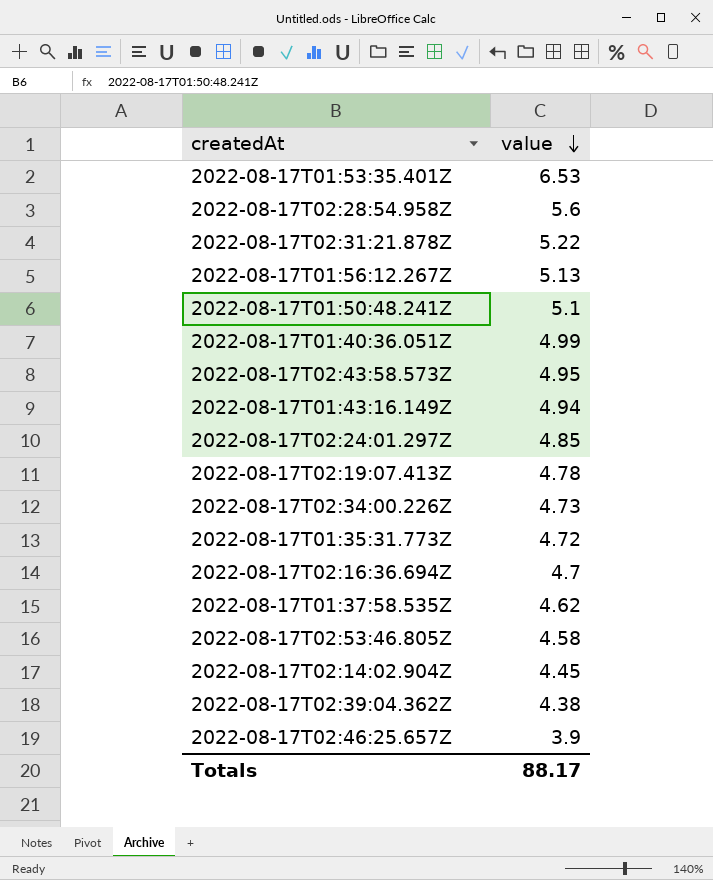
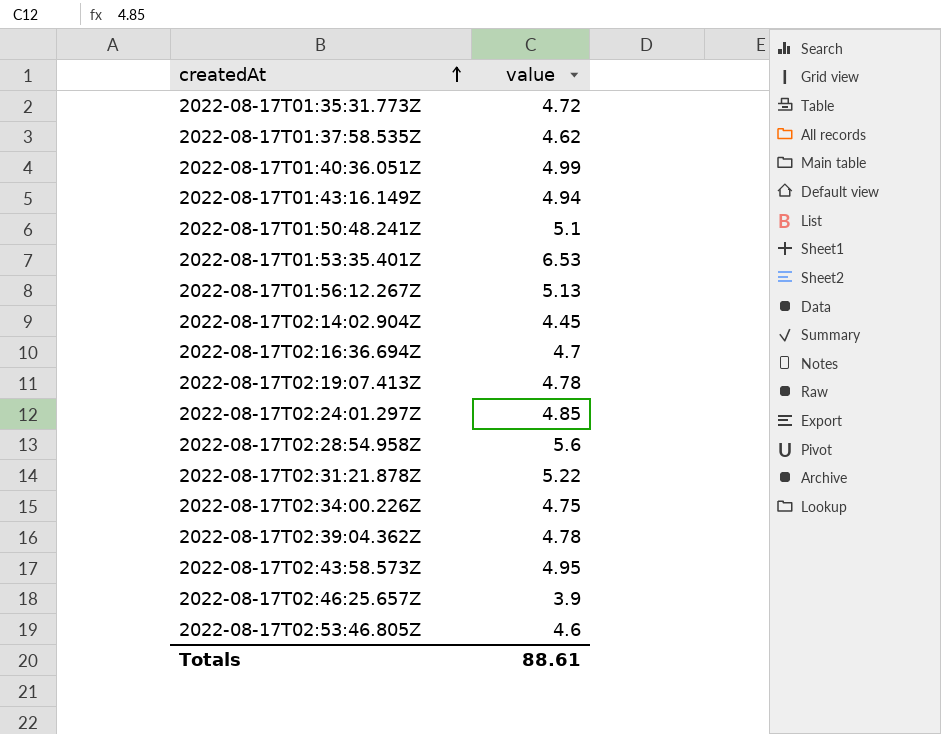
row order: value descending -> createdAt ascending
2022-08-17T02:34:00.226Z | value: 4.73 -> 4.75
2022-08-17T02:39:04.362Z | value: 4.38 -> 4.78
2022-08-17T02:53:46.805Z | value: 4.58 -> 4.6
Totals | value: 88.17 -> 88.61

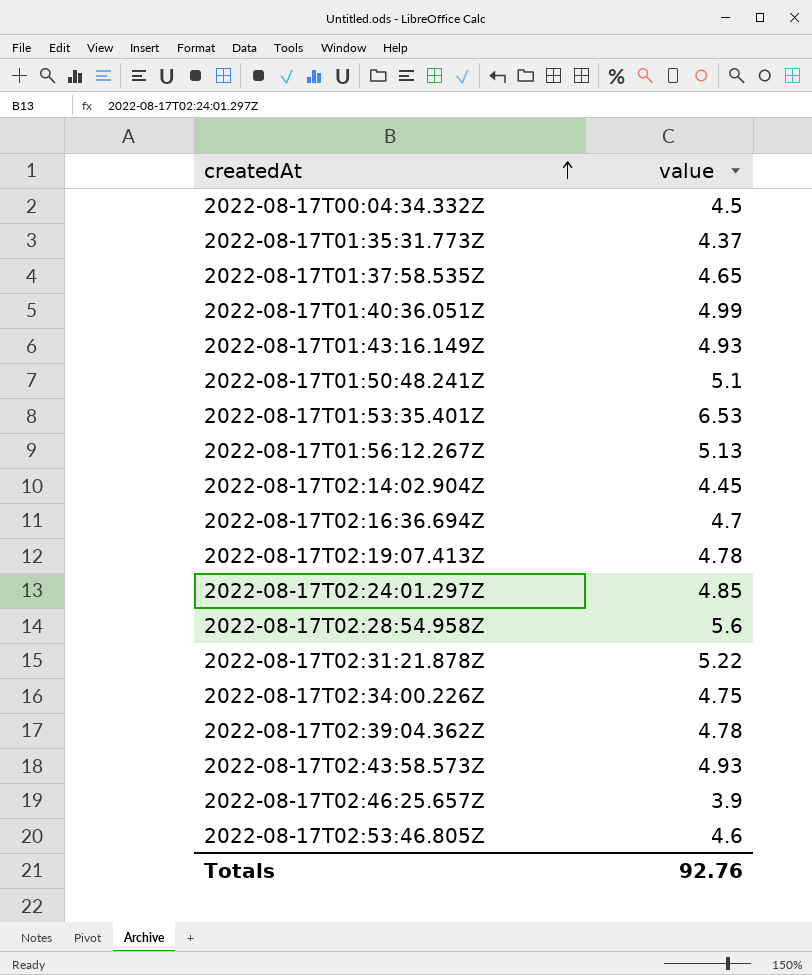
row 2022-08-17T00:04:34.332Z: none -> 4.5
2022-08-17T01:35:31.773Z | value: 4.72 -> 4.37
2022-08-17T01:37:58.535Z | value: 4.62 -> 4.65
2022-08-17T01:43:16.149Z | value: 4.94 -> 4.93
2022-08-17T02:43:58.573Z | value: 4.95 -> 4.93
Totals | value: 88.61 -> 92.76

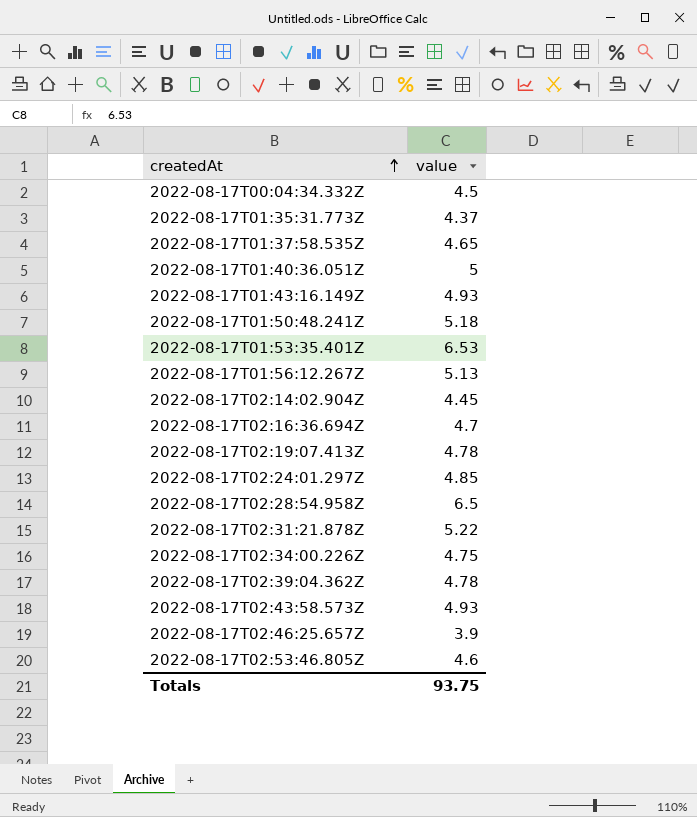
2022-08-17T01:40:36.051Z | value: 4.99 -> 5
2022-08-17T01:50:48.241Z | value: 5.1 -> 5.18
2022-08-17T02:28:54.958Z | value: 5.6 -> 6.5
Totals | value: 92.76 -> 93.75

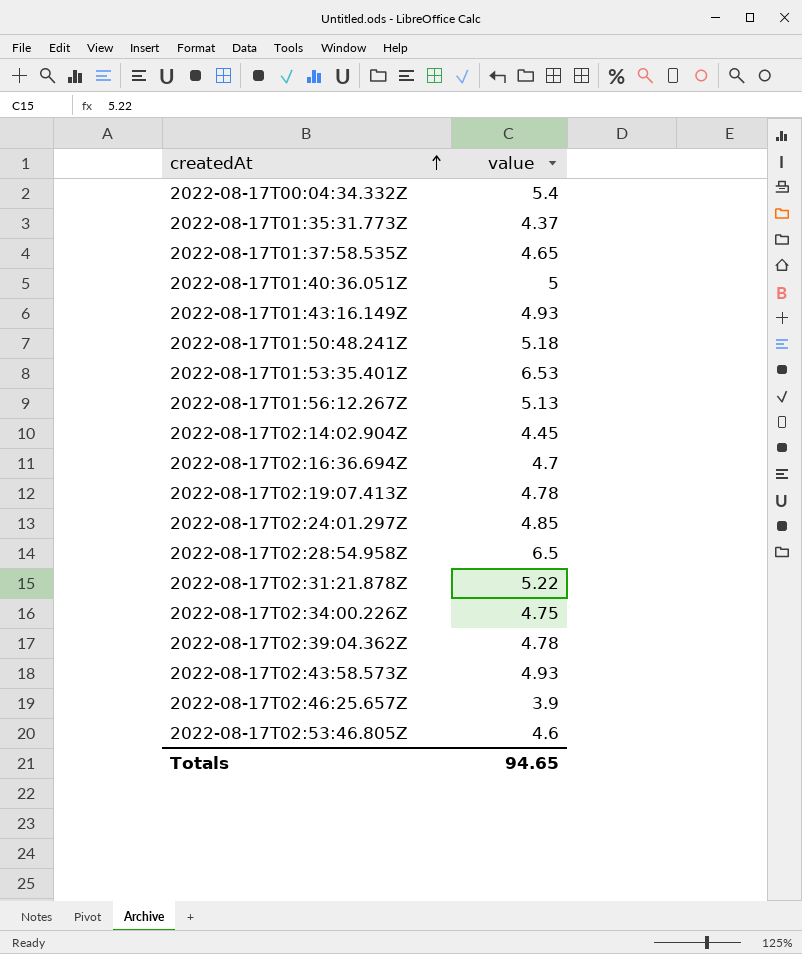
2022-08-17T00:04:34.332Z | value: 4.5 -> 5.4
Totals | value: 93.75 -> 94.65

